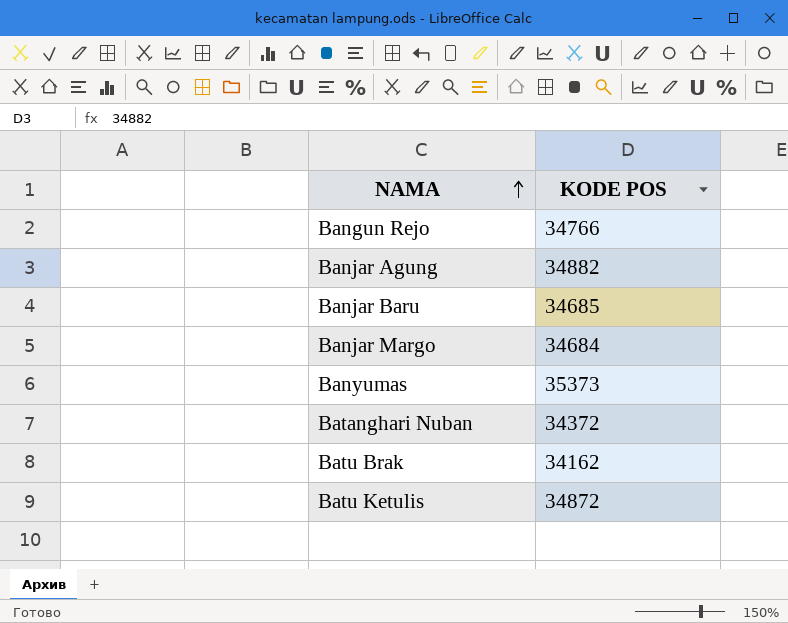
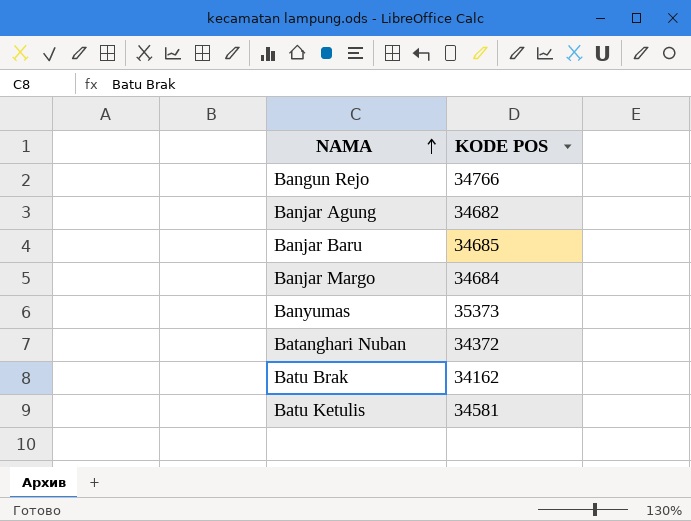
Banjar Agung | KODE POS: 34882 -> 34682
Batu Ketulis | KODE POS: 34872 -> 34581

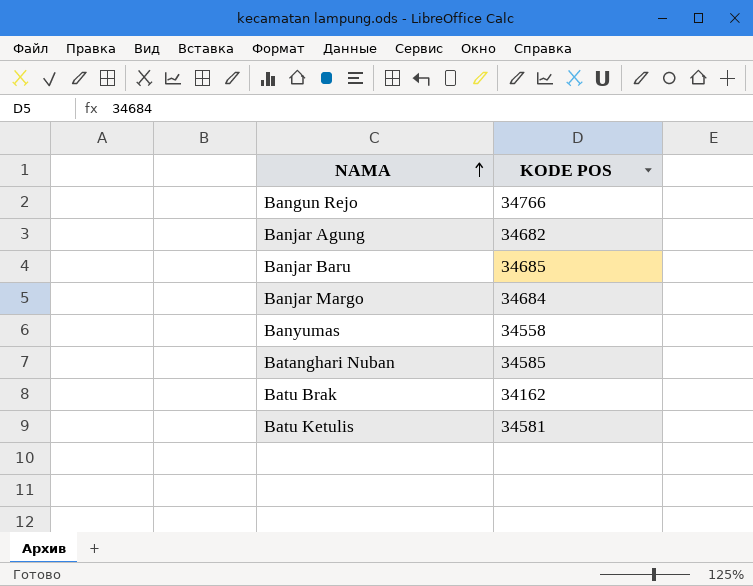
Banyumas | KODE POS: 35373 -> 34558
Batanghari Nuban | KODE POS: 34372 -> 34585

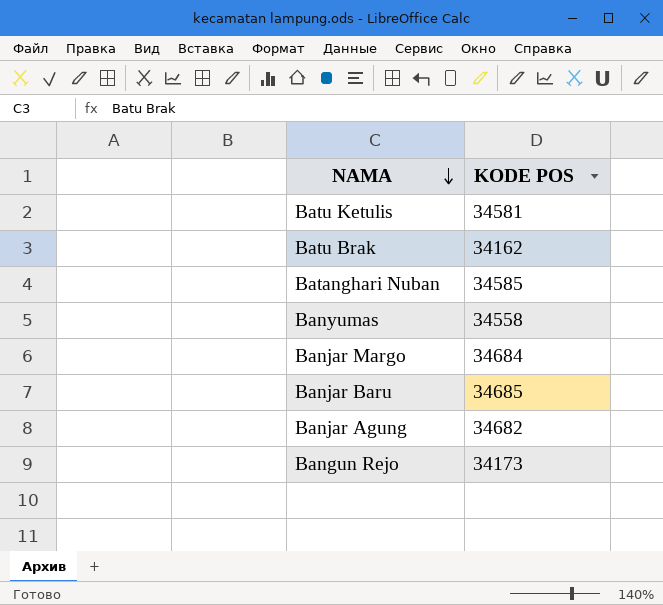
row order: NAMA ascending -> NAMA descending
Bangun Rejo | KODE POS: 34766 -> 34173

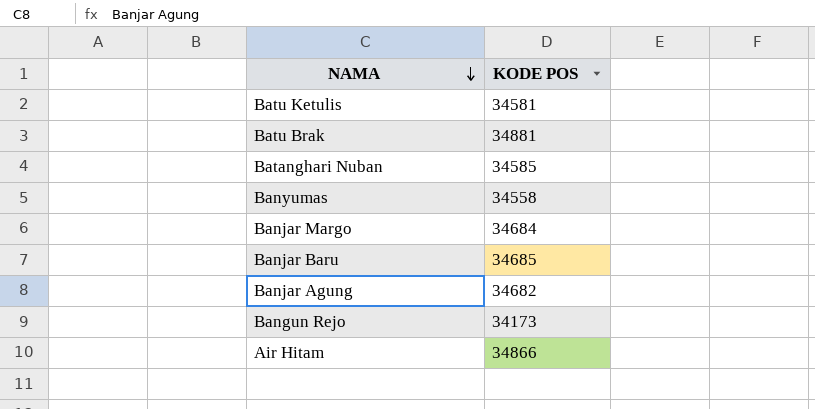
Batu Brak | KODE POS: 34162 -> 34881
row Air Hitam: none -> 34866

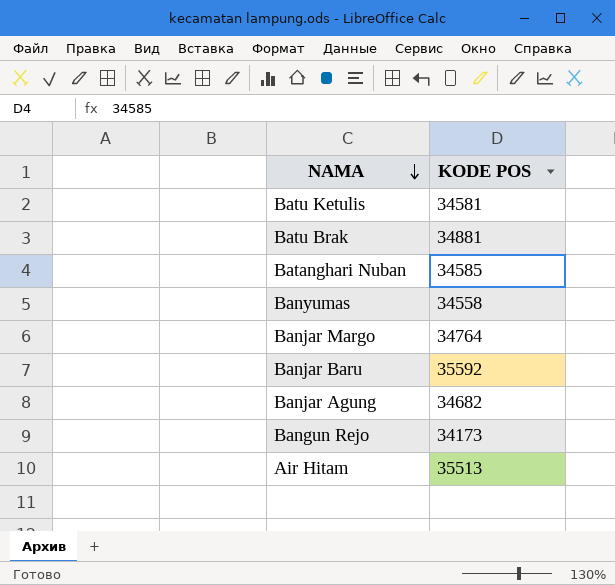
Banjar Margo | KODE POS: 34684 -> 34764
Banjar Baru | KODE POS: 34685 -> 35592
Air Hitam | KODE POS: 34866 -> 35513

